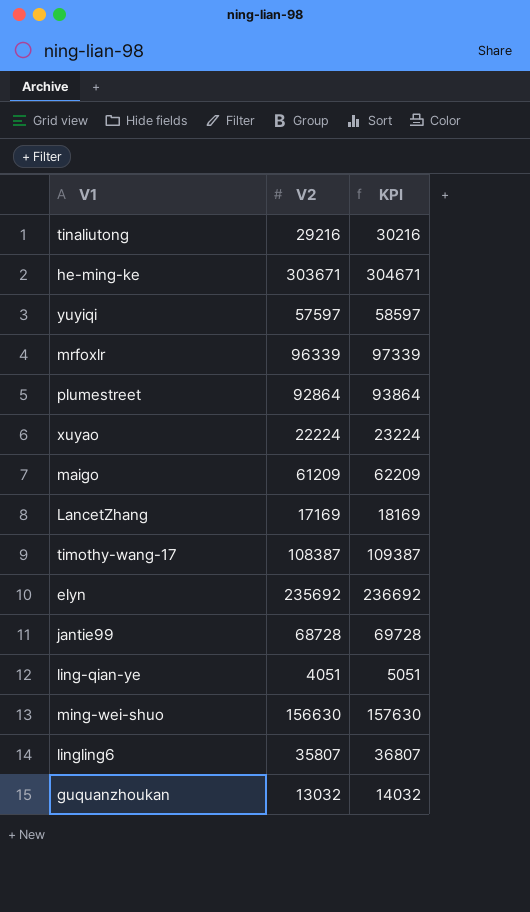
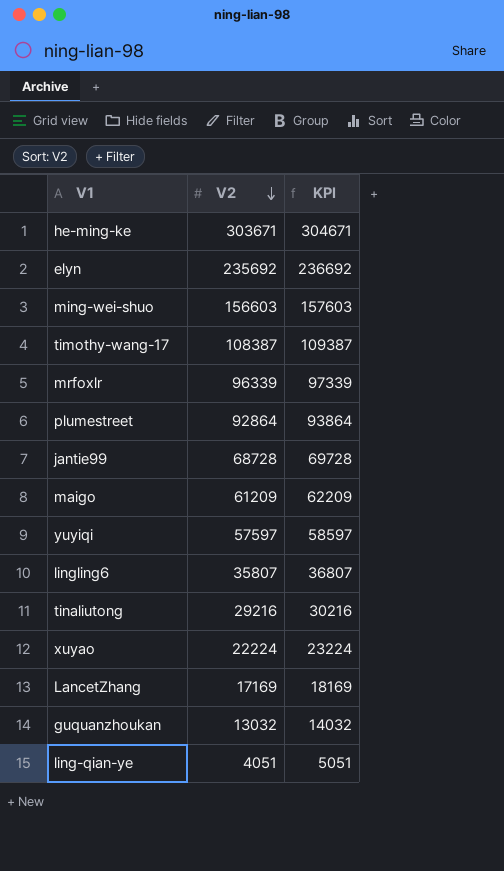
row order: none -> V2 descending
ming-wei-shuo | V2: 156630 -> 156603
ming-wei-shuo | KPI: 157630 -> 157603

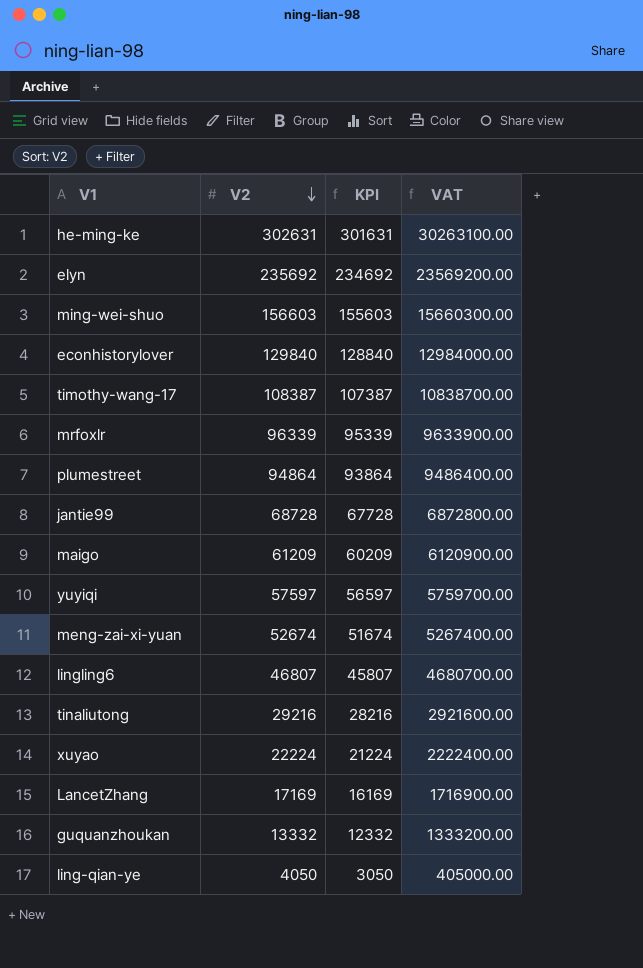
column KPI | formula: [V2] + 1000 -> [V2] - 1000
column VAT | formula: none -> [V2] * 100
he-ming-ke | V2: 303671 -> 302631
row econhistorylover: none -> 129840 | 128840 | 12984000.00
plumestreet | V2: 92864 -> 94864
row meng-zai-xi-yuan: none -> 52674 | 51674 | 5267400.00
lingling6 | V2: 35807 -> 46807
guquanzhoukan | V2: 13032 -> 13332
ling-qian-ye | V2: 4051 -> 4050

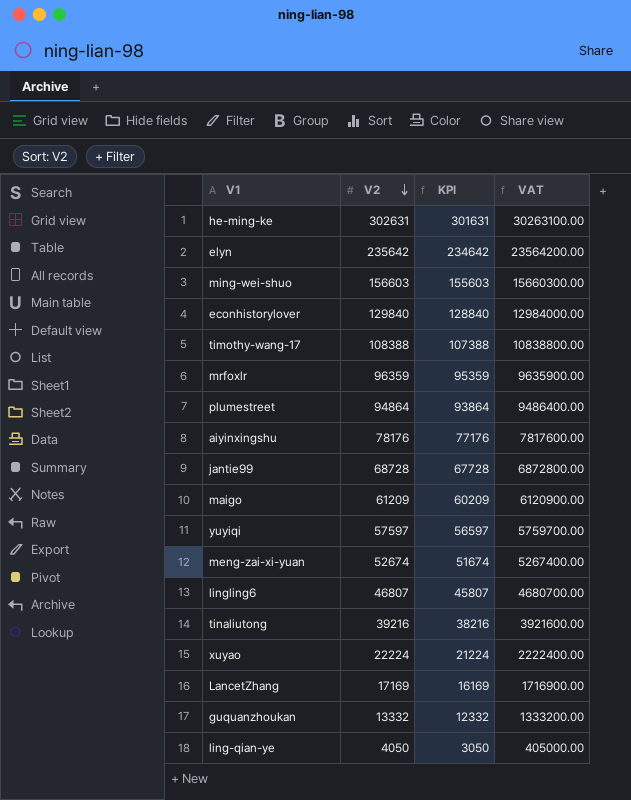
elyn | V2: 235692 -> 235642
elyn | KPI: 234692 -> 234642
elyn | VAT: 23569200.00 -> 23564200.00
timothy-wang-17 | V2: 108387 -> 108388
timothy-wang-17 | KPI: 107387 -> 107388
timothy-wang-17 | VAT: 10838700.00 -> 10838800.00
mrfoxlr | V2: 96339 -> 96359
mrfoxlr | KPI: 95339 -> 95359
mrfoxlr | VAT: 9633900.00 -> 9635900.00
row aiyinxingshu: none -> 78176 | 77176 | 7817600.00
tinaliutong | V2: 29216 -> 39216
tinaliutong | KPI: 28216 -> 38216
tinaliutong | VAT: 2921600.00 -> 3921600.00

